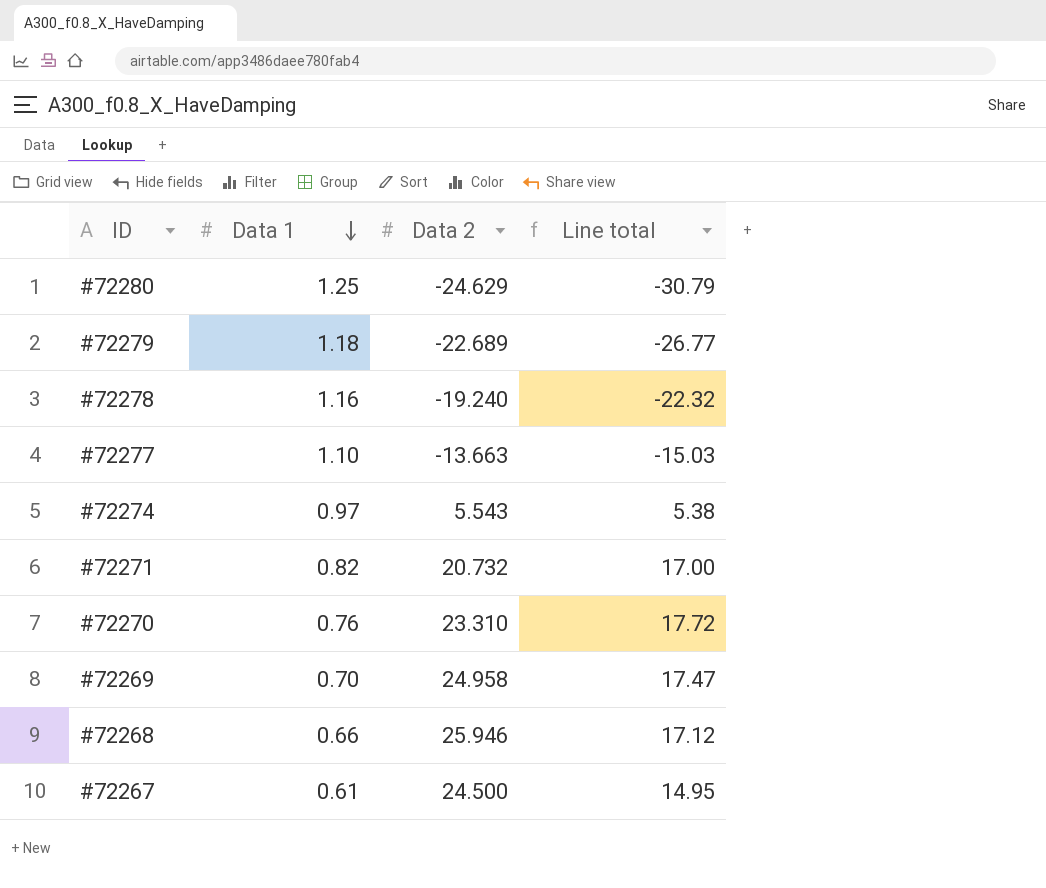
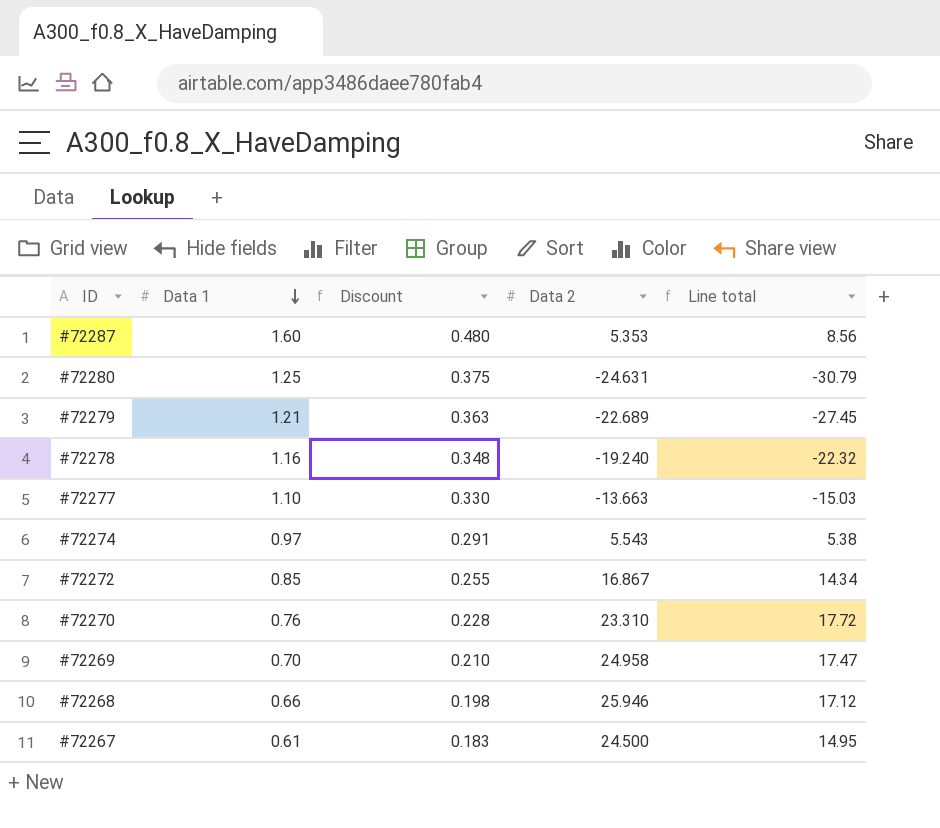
column Discount | formula: none -> [Data 1] * 0.3
row #72271: 0.82 | 20.732 | 17.00 -> none
row #72287: none -> 1.60 | 0.480 | 5.353 | 8.56
#72280 | Data 2: -24.629 -> -24.631
#72279 | Data 1: 1.18 -> 1.21
#72279 | Line total: -26.77 -> -27.45
row #72272: none -> 0.85 | 0.255 | 16.867 | 14.34

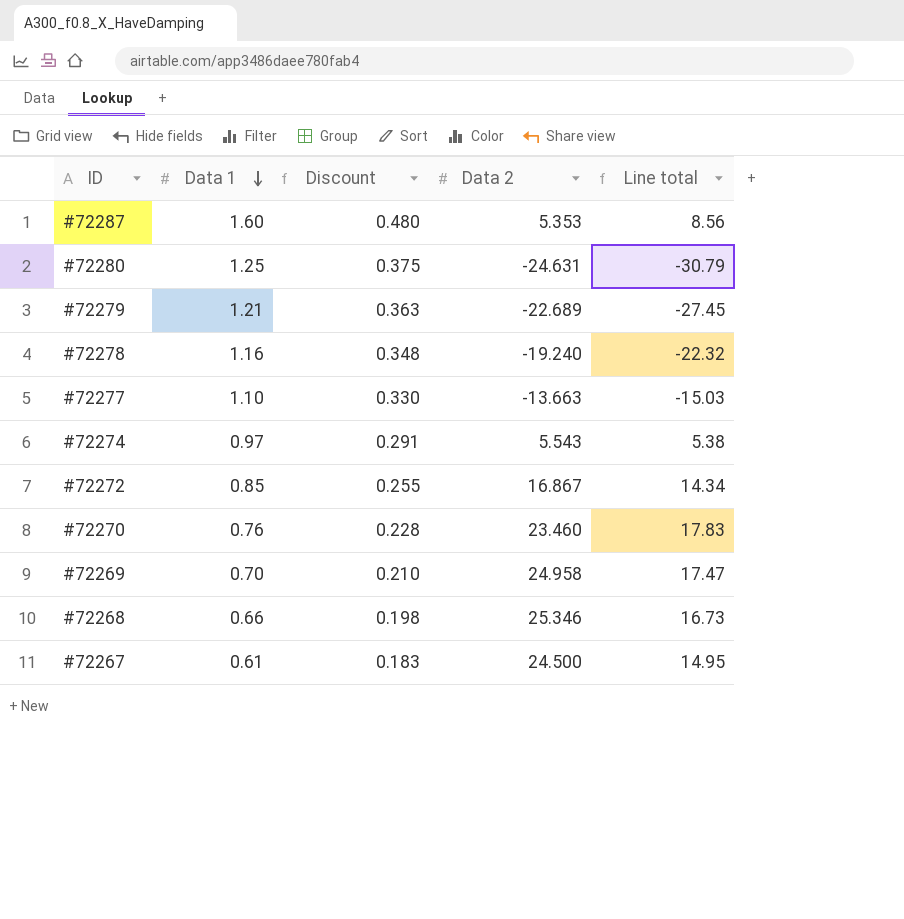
#72270 | Data 2: 23.310 -> 23.460
#72270 | Line total: 17.72 -> 17.83
#72268 | Data 2: 25.946 -> 25.346
#72268 | Line total: 17.12 -> 16.73

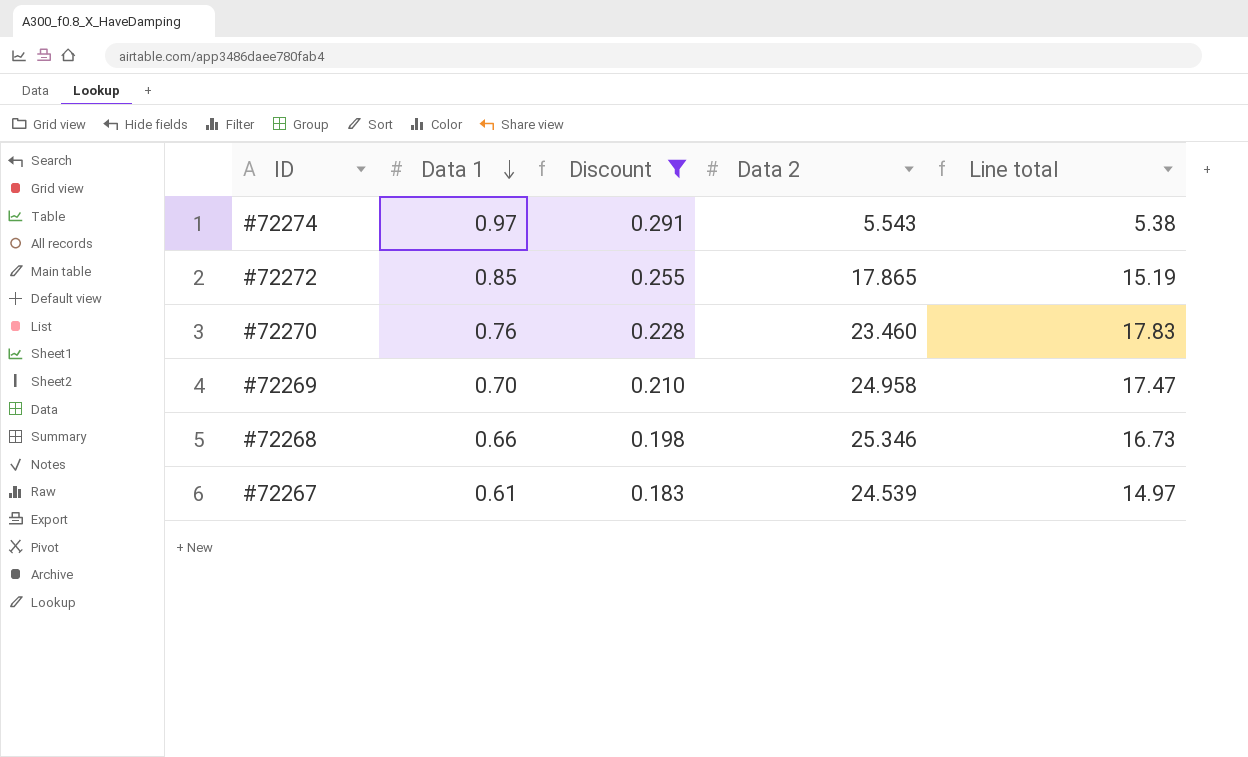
filter: none -> Discount <= 0.291
#72272 | Data 2: 16.867 -> 17.865
#72272 | Line total: 14.34 -> 15.19
#72267 | Data 2: 24.500 -> 24.539
#72267 | Line total: 14.95 -> 14.97

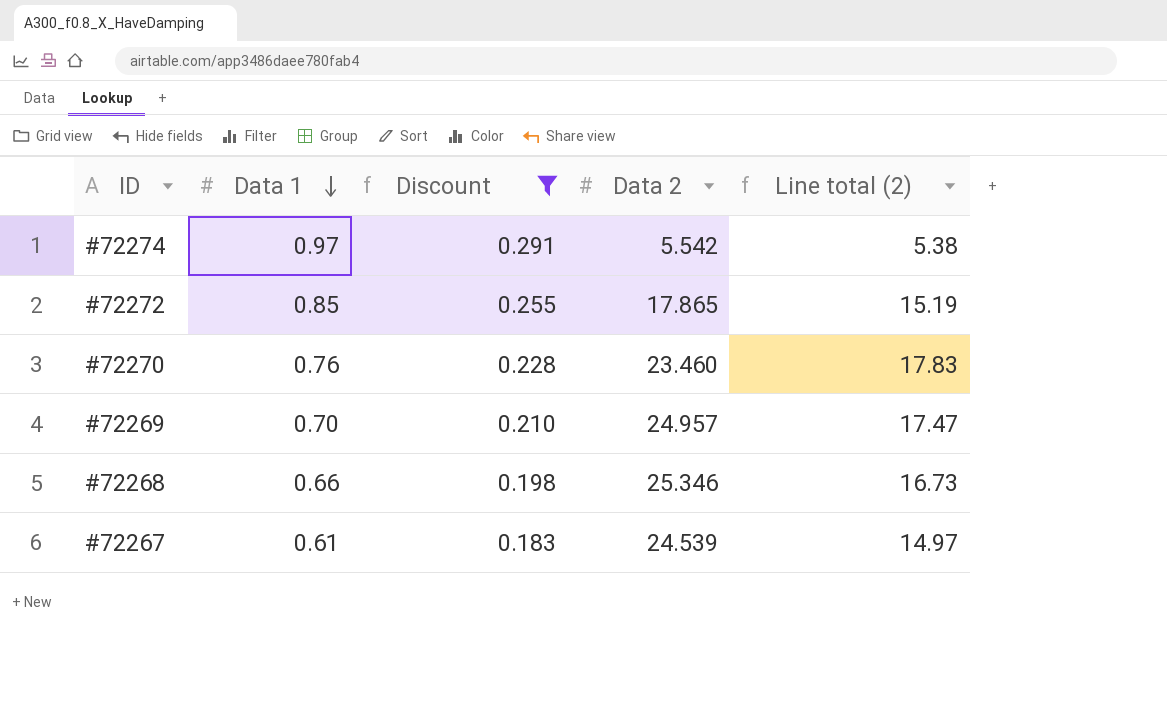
column name: Line total -> Line total (2)
#72274 | Data 2: 5.543 -> 5.542
#72269 | Data 2: 24.958 -> 24.957

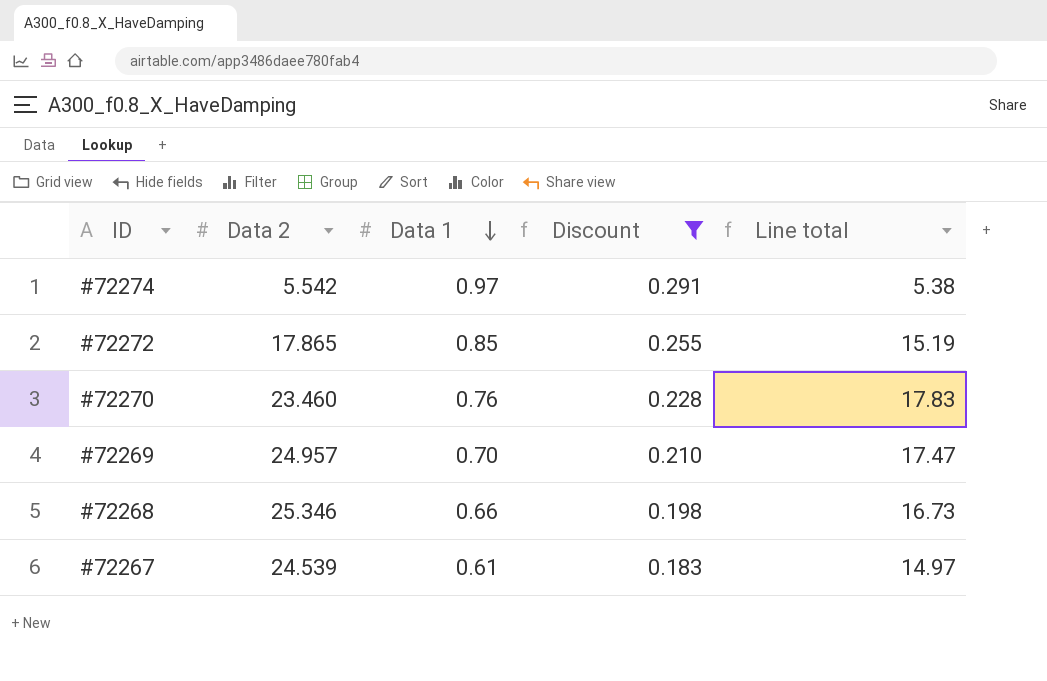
column Data 2 | position: 4 -> 2
column name: Line total (2) -> Line total

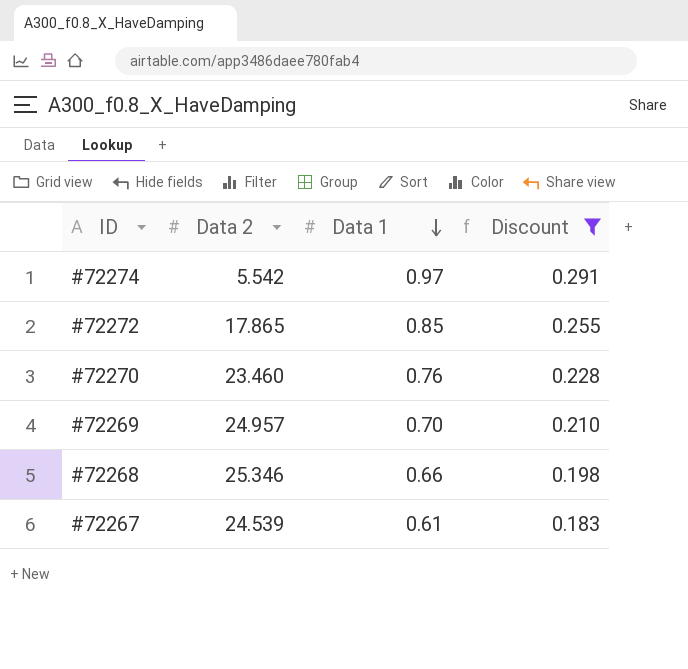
column Line total | formula: [Data 2] * [Data 1] -> none

